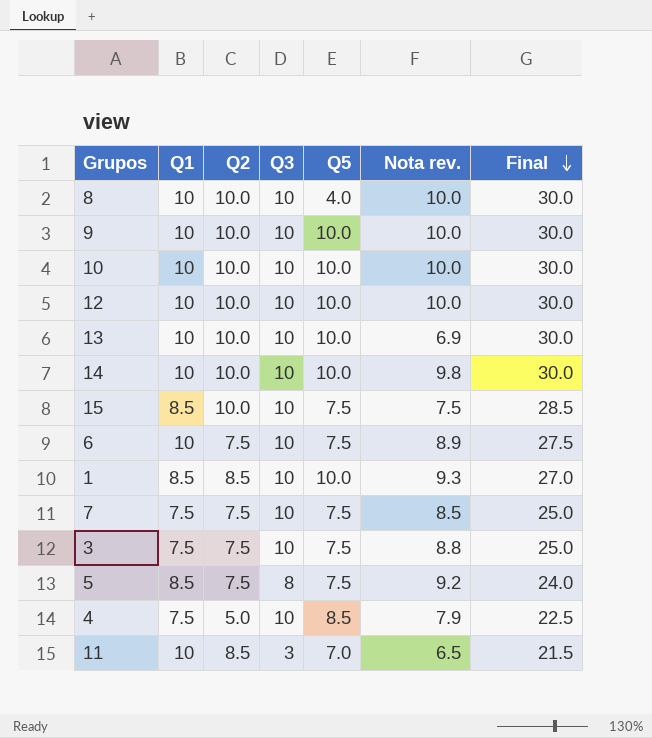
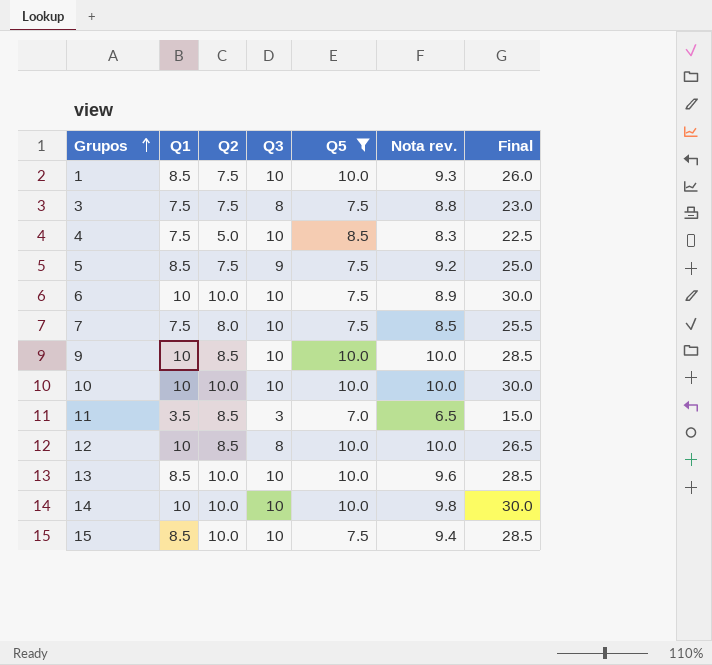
filter: none -> Q5 != 4.0
row order: Final descending -> Grupos ascending
1 | Q2: 8.5 -> 7.5
1 | Final: 27.0 -> 26.0
3 | Q3: 10 -> 8
3 | Final: 25.0 -> 23.0
4 | Nota rev.: 7.9 -> 8.3
5 | Q3: 8 -> 9
5 | Final: 24.0 -> 25.0
6 | Q2: 7.5 -> 10.0
6 | Final: 27.5 -> 30.0
7 | Q2: 7.5 -> 8.0
7 | Final: 25.0 -> 25.5
9 | Q2: 10.0 -> 8.5
9 | Final: 30.0 -> 28.5
11 | Q1: 10 -> 3.5
11 | Final: 21.5 -> 15.0
12 | Q2: 10.0 -> 8.5
12 | Q3: 10 -> 8
12 | Final: 30.0 -> 26.5
13 | Q1: 10 -> 8.5
13 | Nota rev.: 6.9 -> 9.6
13 | Final: 30.0 -> 28.5
15 | Nota rev.: 7.5 -> 9.4

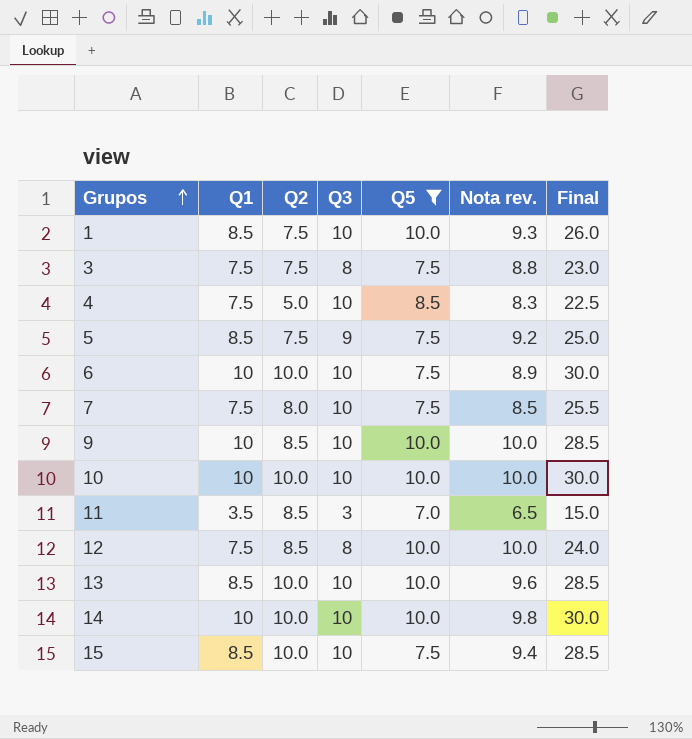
12 | Q1: 10 -> 7.5
12 | Final: 26.5 -> 24.0

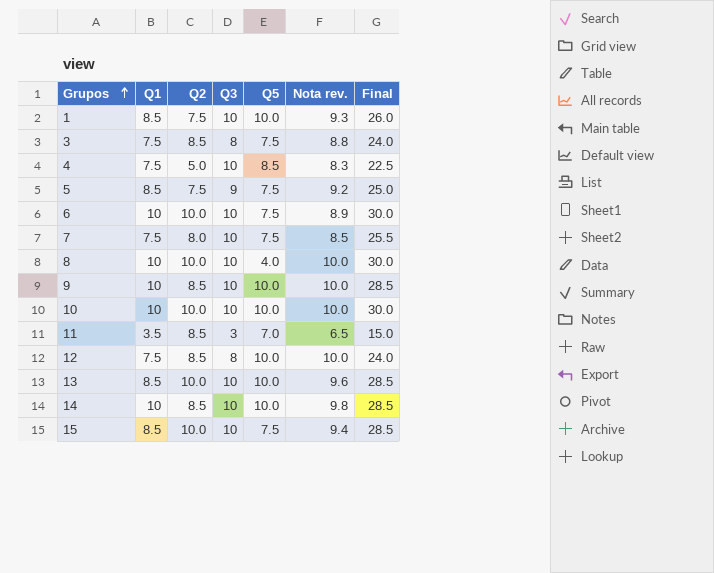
filter: Q5 != 4.0 -> none
3 | Q2: 7.5 -> 8.5
3 | Final: 23.0 -> 24.0
14 | Q2: 10.0 -> 8.5
14 | Final: 30.0 -> 28.5

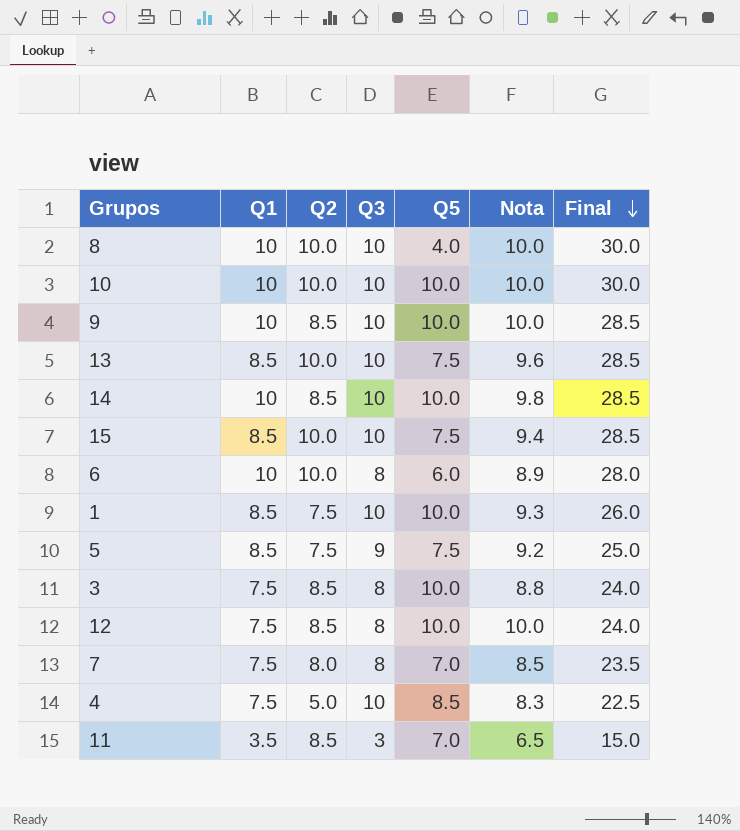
row order: Grupos ascending -> Final descending
column name: Nota rev. -> Nota
13 | Q5: 10.0 -> 7.5
6 | Q3: 10 -> 8
6 | Q5: 7.5 -> 6.0
6 | Final: 30.0 -> 28.0
3 | Q5: 7.5 -> 10.0
7 | Q3: 10 -> 8
7 | Q5: 7.5 -> 7.0
7 | Final: 25.5 -> 23.5

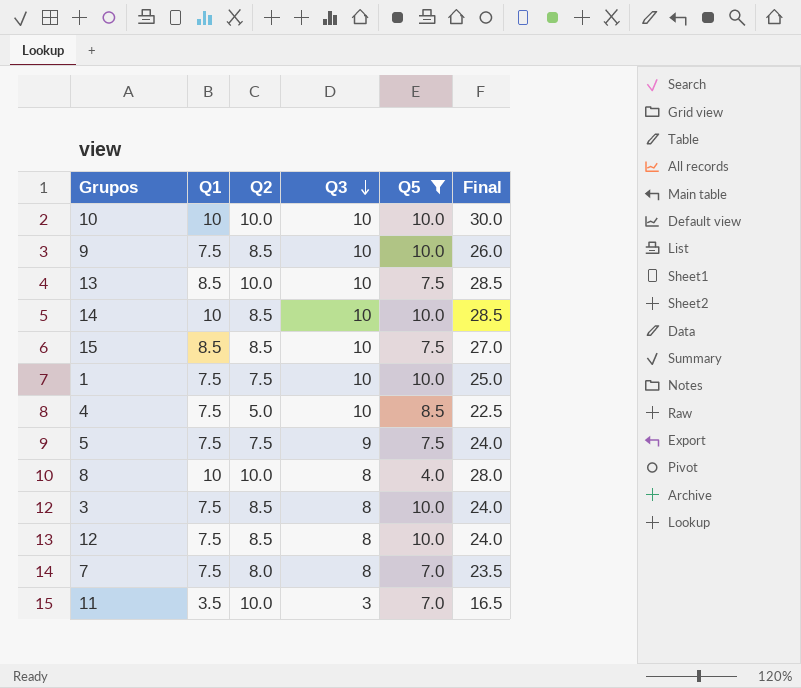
filter: none -> Q5 != 6.0
row order: Final descending -> Q3 descending
column Nota | position: 6 -> none
9 | Q1: 10 -> 7.5
9 | Final: 28.5 -> 26.0
15 | Q2: 10.0 -> 8.5
15 | Final: 28.5 -> 27.0
1 | Q1: 8.5 -> 7.5
1 | Final: 26.0 -> 25.0
5 | Q1: 8.5 -> 7.5
5 | Final: 25.0 -> 24.0
8 | Q3: 10 -> 8
8 | Final: 30.0 -> 28.0
11 | Q2: 8.5 -> 10.0
11 | Final: 15.0 -> 16.5

